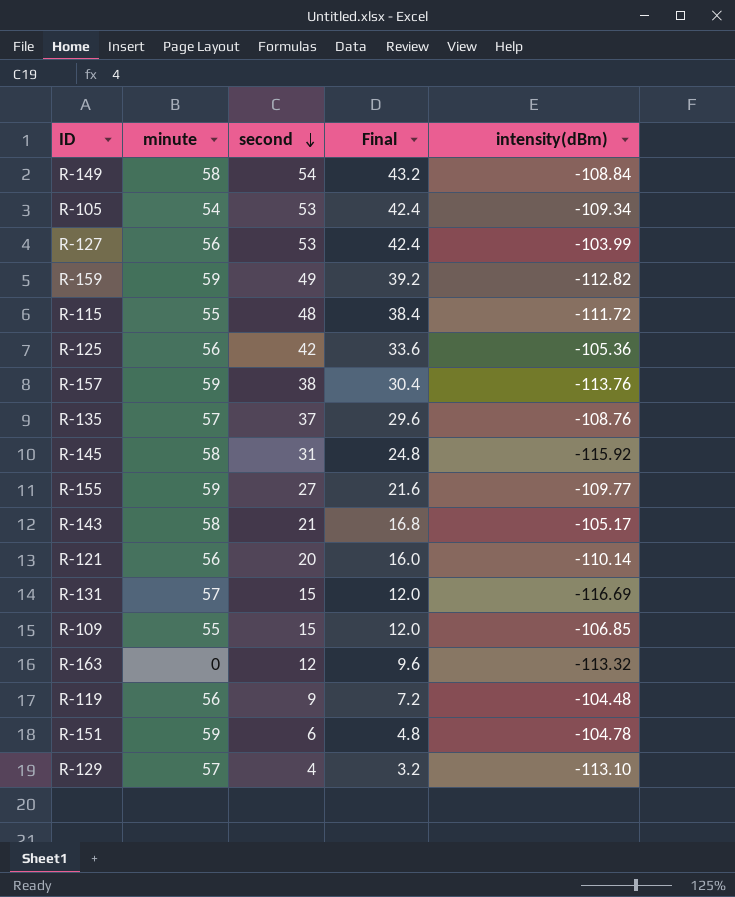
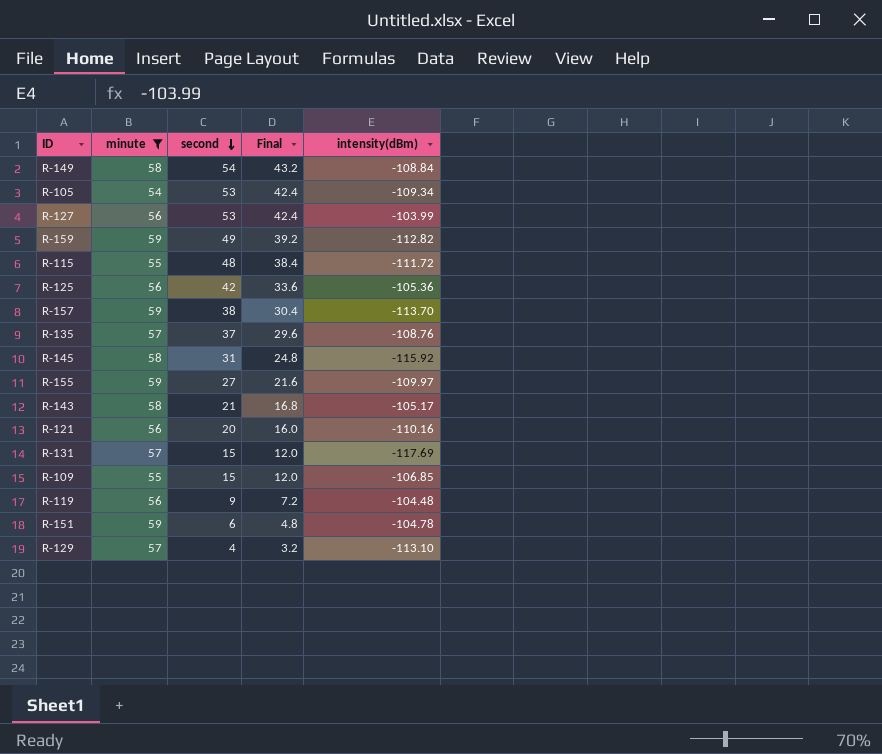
filter: none -> minute != 0
R-157 | intensity(dBm): -113.76 -> -113.70
R-155 | intensity(dBm): -109.77 -> -109.97
R-121 | intensity(dBm): -110.14 -> -110.16
R-131 | intensity(dBm): -116.69 -> -117.69

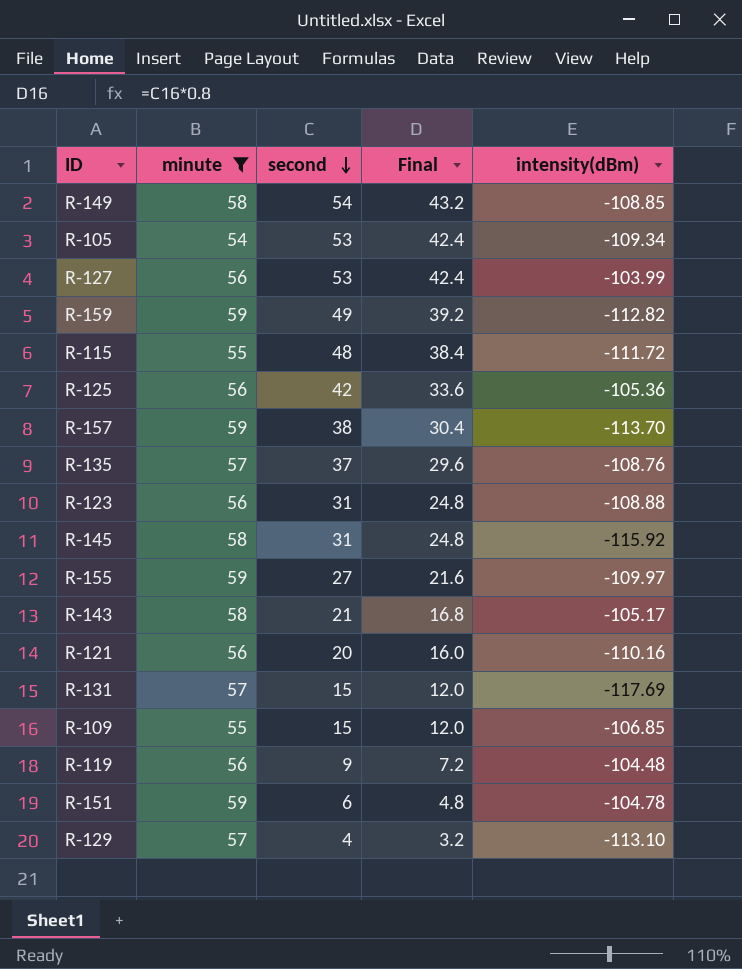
R-149 | intensity(dBm): -108.84 -> -108.85
row R-123: none -> 56 | 31 | 24.8 | -108.88

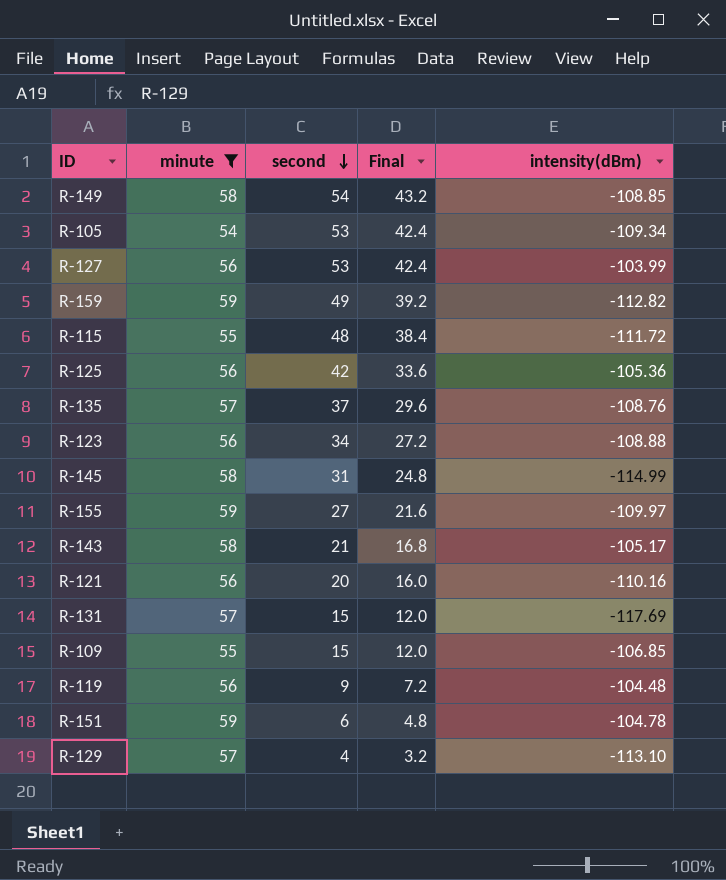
row R-157: 59 | 38 | 30.4 | -113.70 -> none
R-123 | second: 31 -> 34
R-123 | Final: 24.8 -> 27.2
R-145 | intensity(dBm): -115.92 -> -114.99

